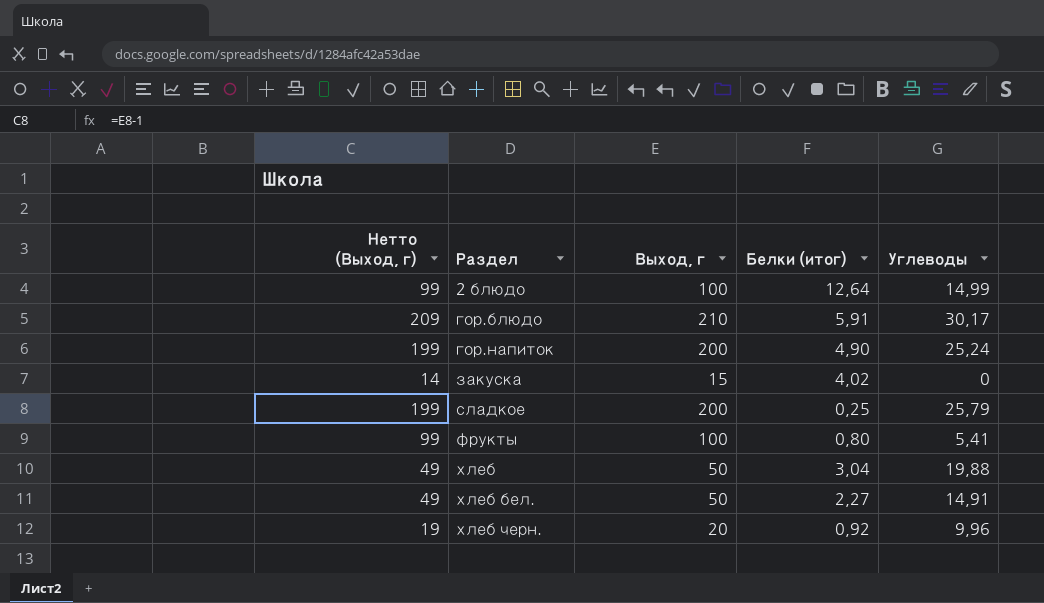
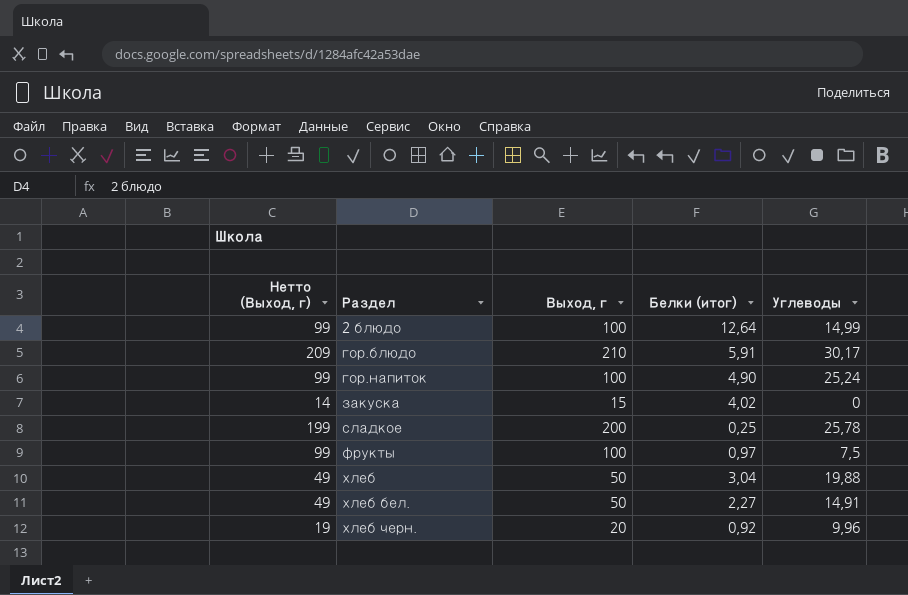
гор.напиток | Нетто (Выход, г): 199 -> 99
гор.напиток | Выход, г: 200 -> 100
сладкое | Углеводы: 25,79 -> 25,78
фрукты | Белки (итог): 0,80 -> 0,97
фрукты | Углеводы: 5,41 -> 7,5

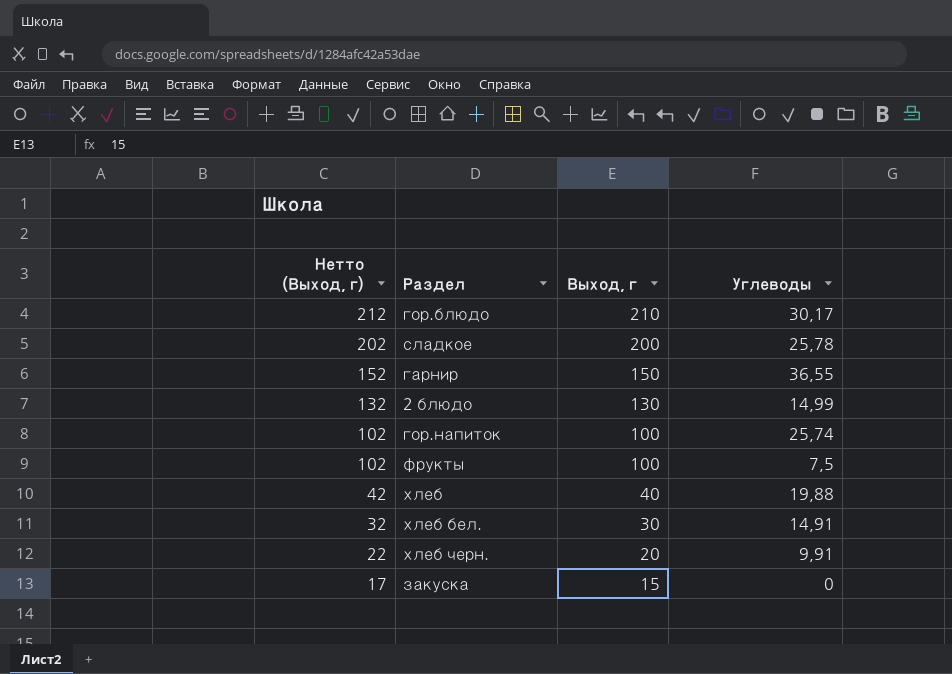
row order: Раздел ascending -> Нетто (Выход, г) descending
column Белки (итог) | position: 4 -> none
column Нетто (Выход, г) | formula: [Выход, г] - 1 -> [Выход, г] + 2
row гарнир: none -> 152 | 150 | 36,55
2 блюдо | Выход, г: 100 -> 130
гор.напиток | Углеводы: 25,24 -> 25,74
хлеб | Выход, г: 50 -> 40
хлеб бел. | Выход, г: 50 -> 30
хлеб черн. | Углеводы: 9,96 -> 9,91

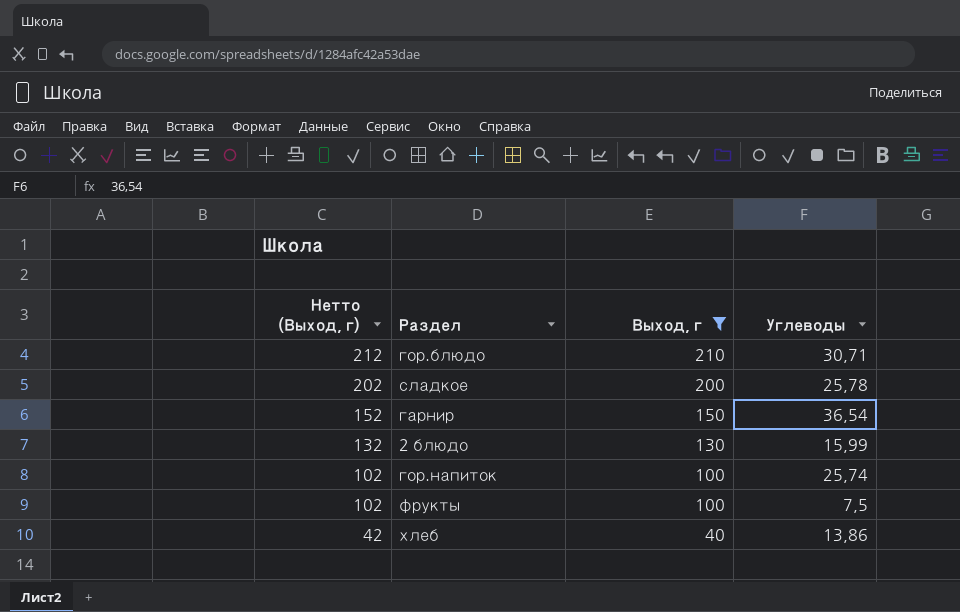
filter: none -> Выход, г >= 40
гор.блюдо | Углеводы: 30,17 -> 30,71
гарнир | Углеводы: 36,55 -> 36,54
2 блюдо | Углеводы: 14,99 -> 15,99
хлеб | Углеводы: 19,88 -> 13,86

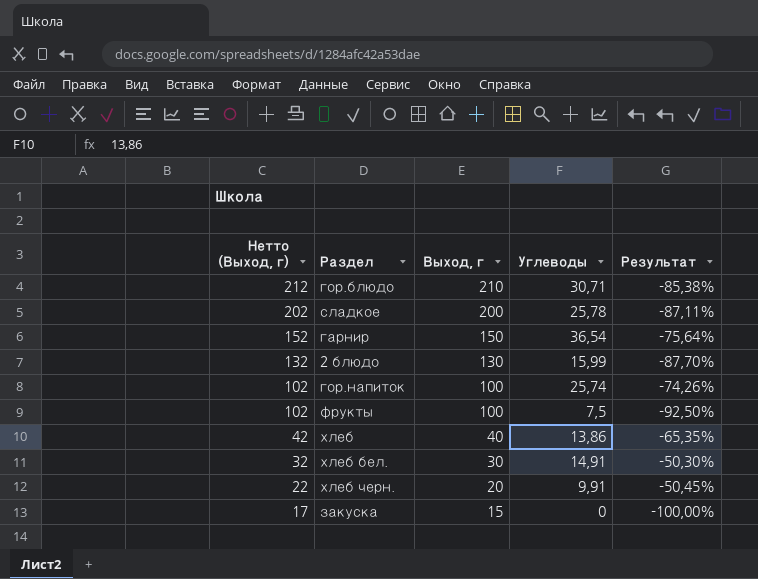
filter: Выход, г >= 40 -> none
column Результат | formula: none -> ([Углеводы] - [Выход, г]) / [Выход, г]

